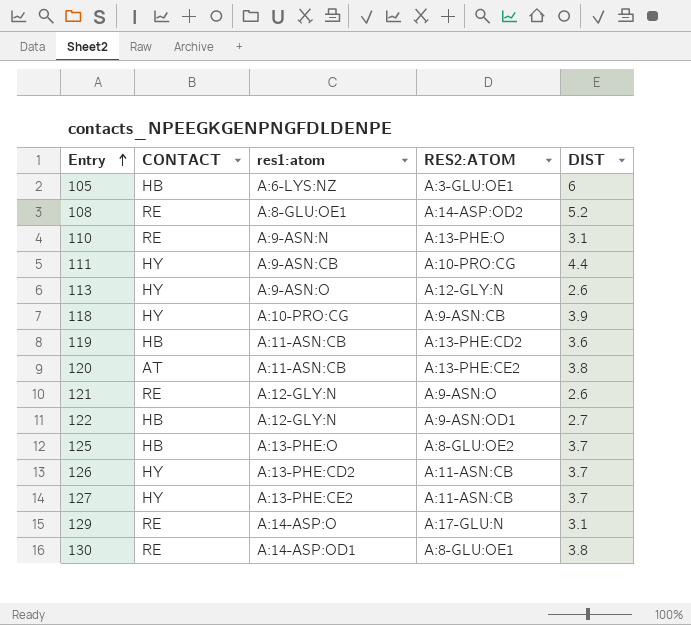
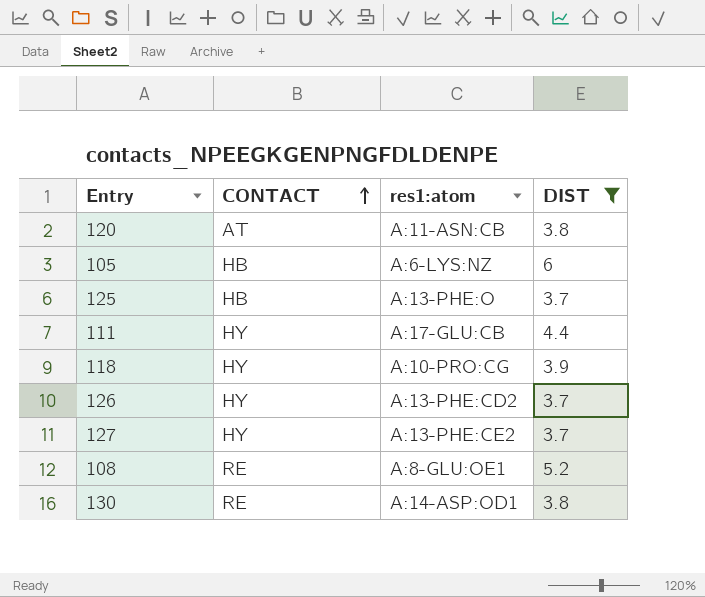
filter: none -> DIST >= 3.7
row order: Entry ascending -> CONTACT ascending
column RES2:ATOM | position: 4 -> none
111 | res1:atom: A:9-ASN:CB -> A:17-GLU:CB

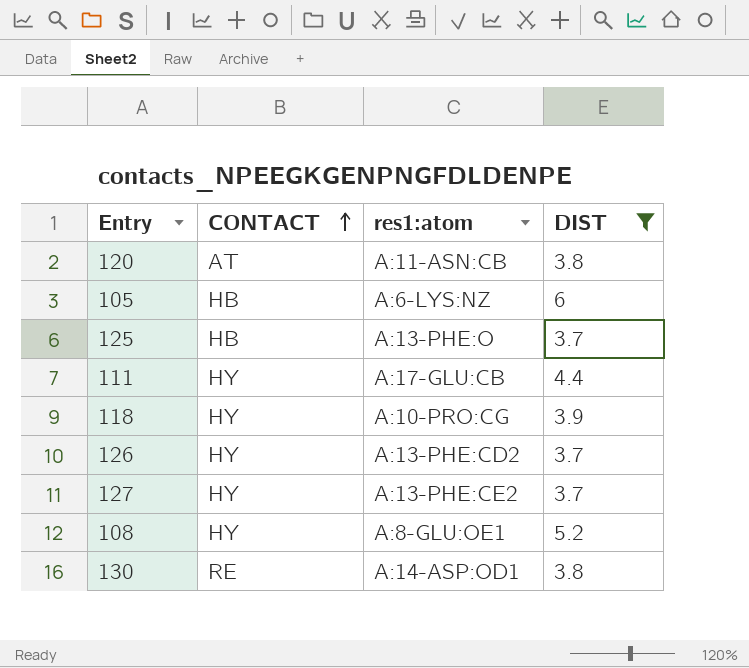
108 | CONTACT: RE -> HY

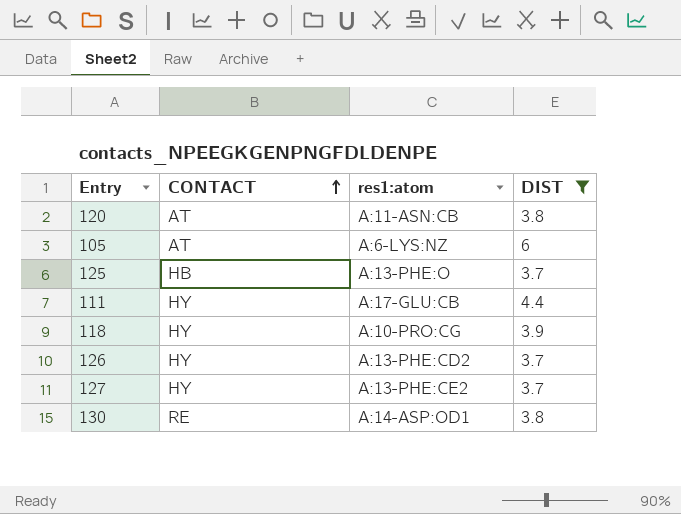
row 108: HY | A:8-GLU:OE1 | 5.2 -> none
105 | CONTACT: HB -> AT

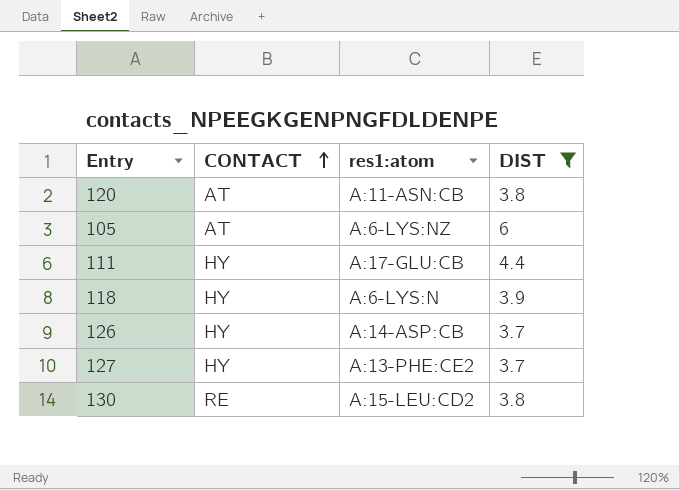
row 125: HB | A:13-PHE:O | 3.7 -> none
118 | res1:atom: A:10-PRO:CG -> A:6-LYS:N
126 | res1:atom: A:13-PHE:CD2 -> A:14-ASP:CB
130 | res1:atom: A:14-ASP:OD1 -> A:15-LEU:CD2

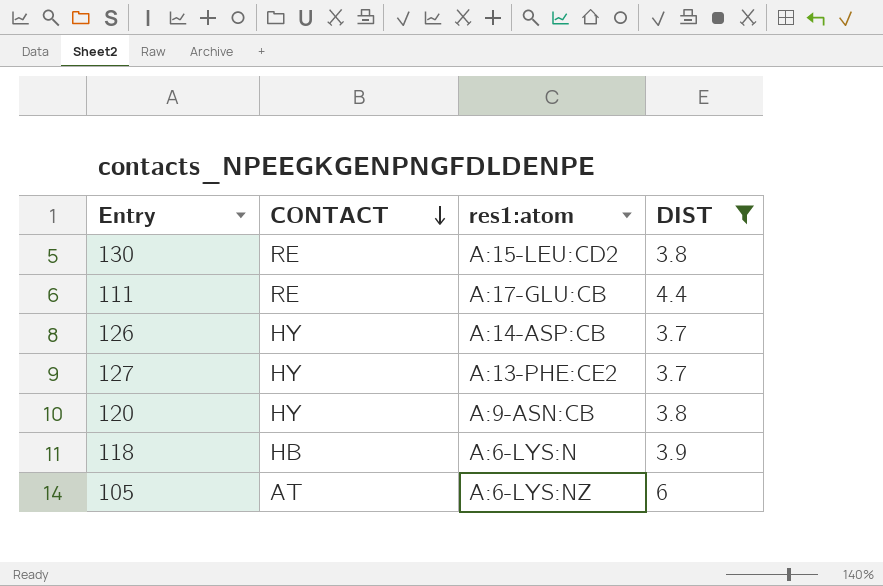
row order: CONTACT ascending -> CONTACT descending
111 | CONTACT: HY -> RE
120 | CONTACT: AT -> HY
120 | res1:atom: A:11-ASN:CB -> A:9-ASN:CB
118 | CONTACT: HY -> HB

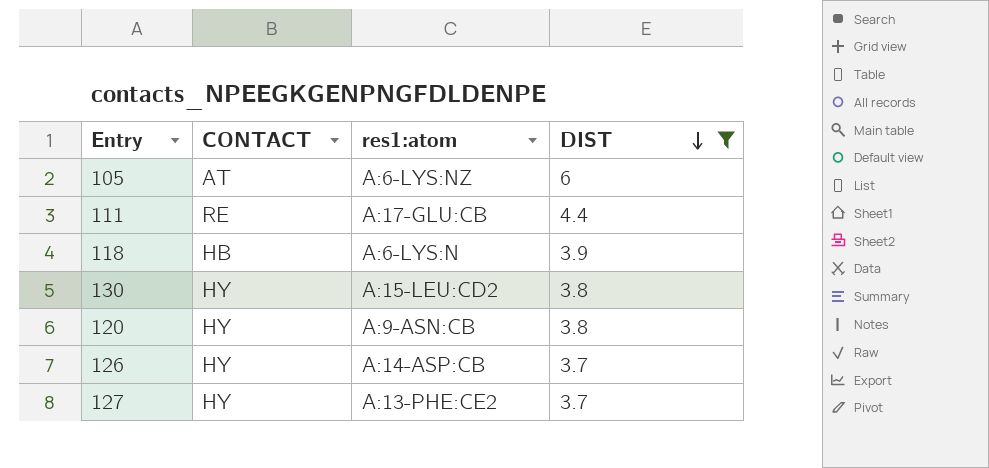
row order: CONTACT descending -> DIST descending
130 | CONTACT: RE -> HY

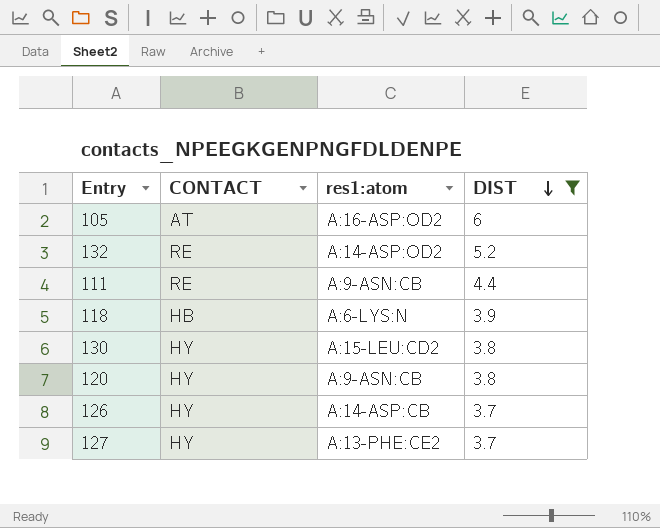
105 | res1:atom: A:6-LYS:NZ -> A:16-ASP:OD2
row 132: none -> RE | A:14-ASP:OD2 | 5.2
111 | res1:atom: A:17-GLU:CB -> A:9-ASN:CB

